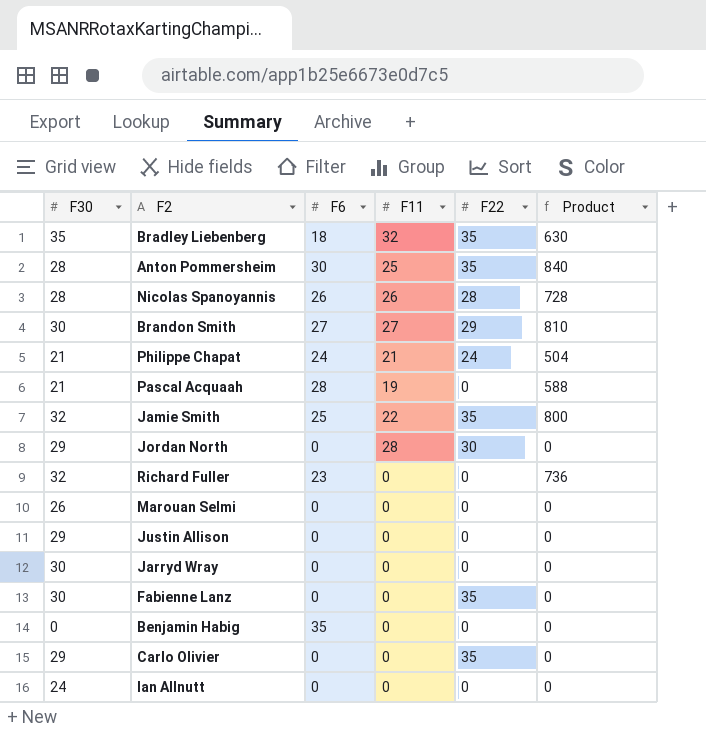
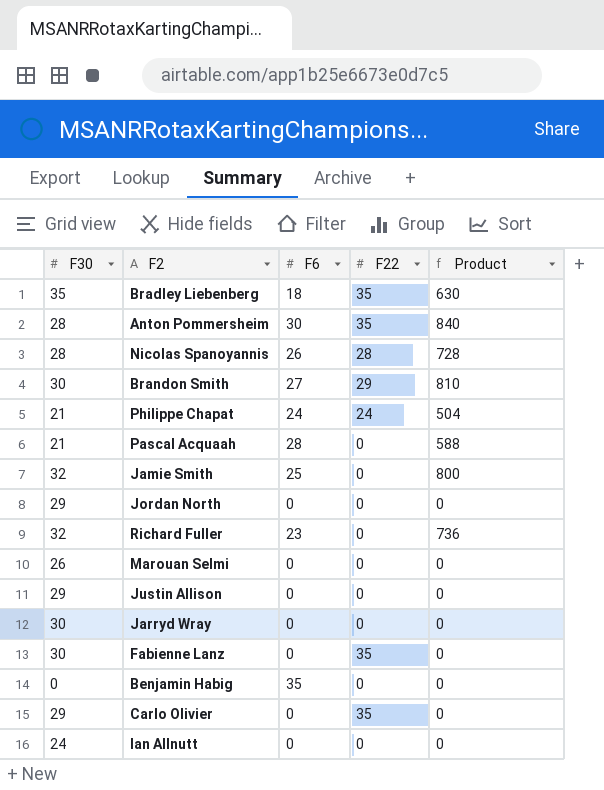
column F11 | position: 4 -> none
Jamie Smith | F22: 35 -> 0
Jordan North | F22: 30 -> 0

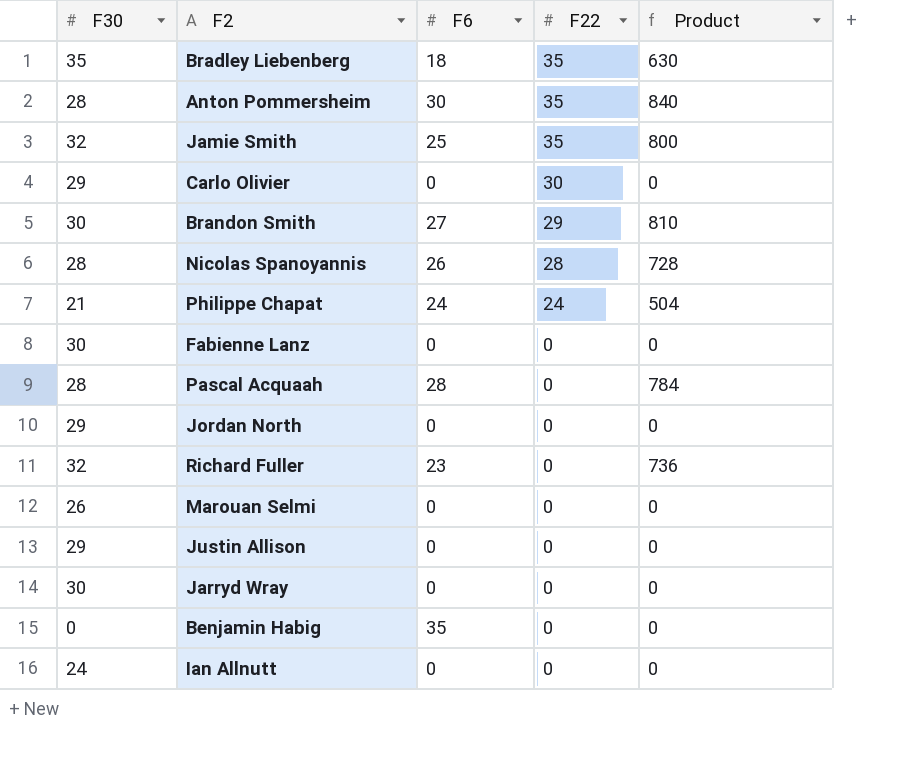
row order: none -> F22 descending
Jamie Smith | F22: 0 -> 35
Carlo Olivier | F22: 35 -> 30
Fabienne Lanz | F22: 35 -> 0
Pascal Acquaah | F30: 21 -> 28
Pascal Acquaah | Product: 588 -> 784

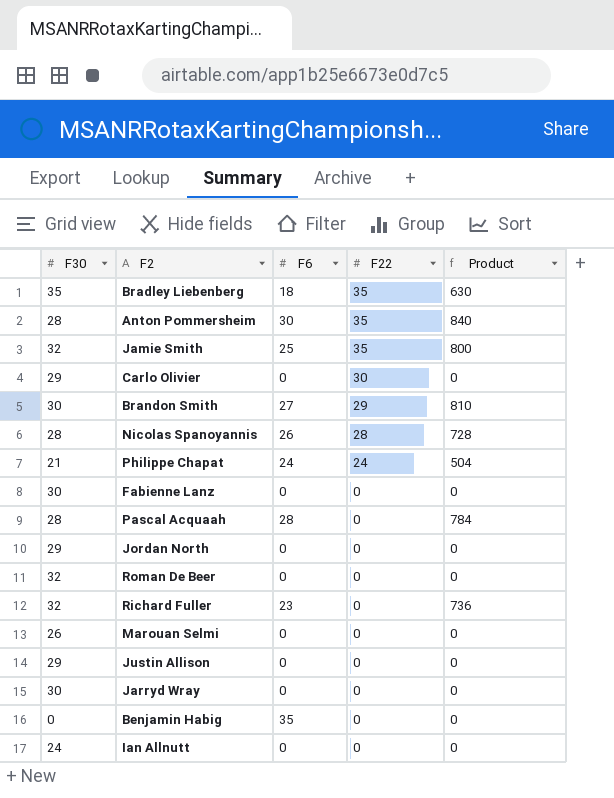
row Roman De Beer: none -> 32 | 0 | 0 | 0

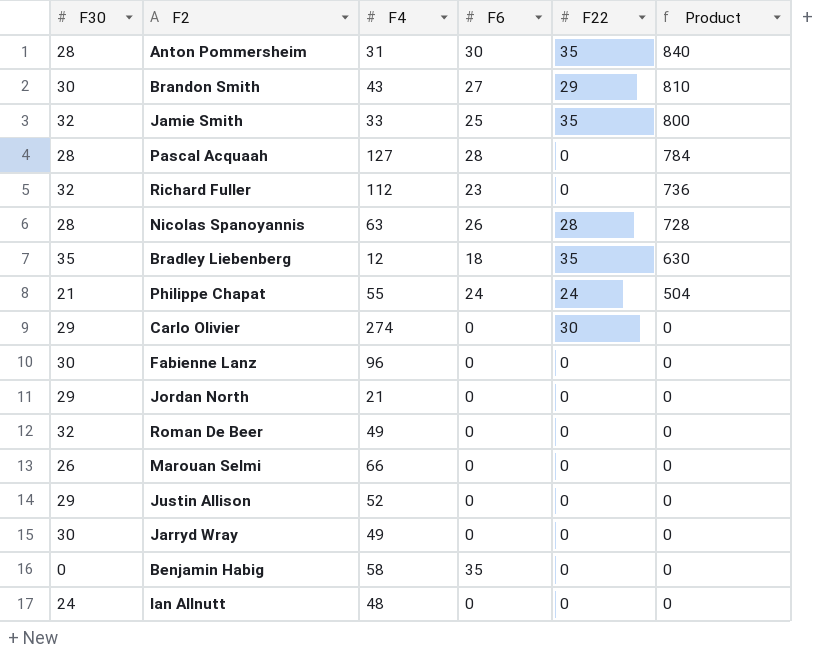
row order: F22 descending -> Product descending
column F4 | position: none -> 3

